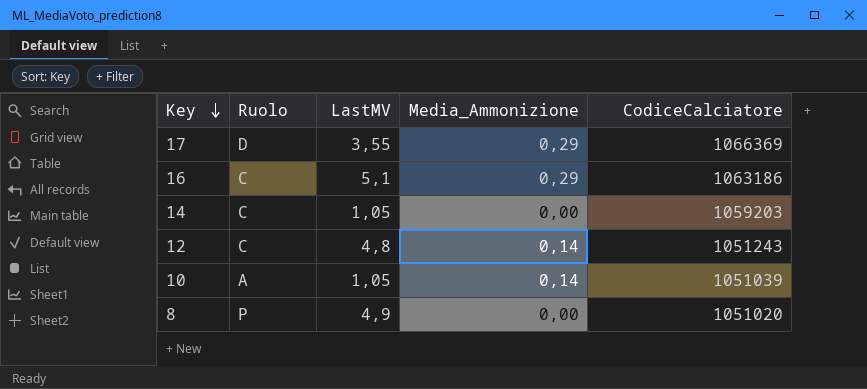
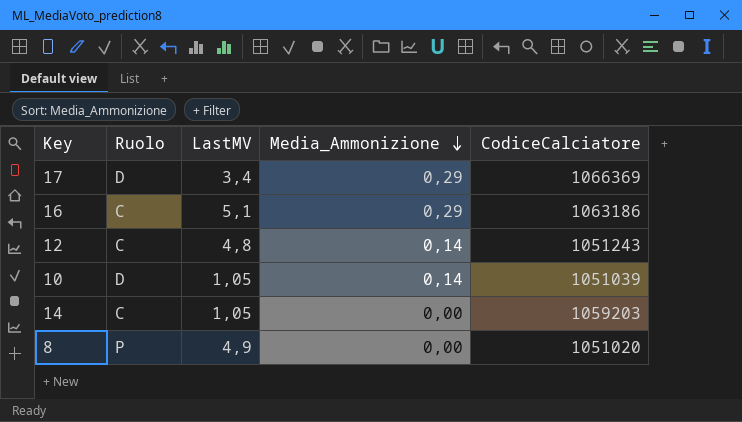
row order: Key descending -> Media_Ammonizione descending
17 | LastMV: 3,55 -> 3,4
10 | Ruolo: A -> D

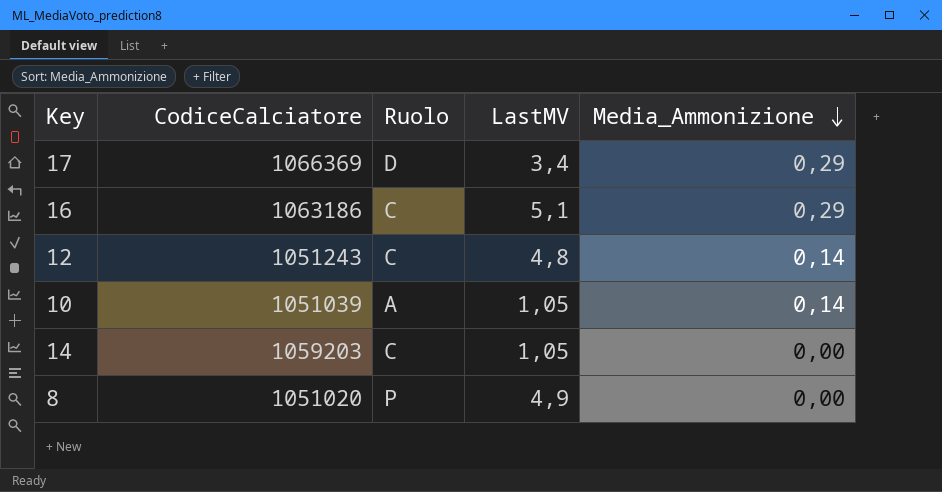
column CodiceCalciatore | position: 5 -> 2
10 | Ruolo: D -> A

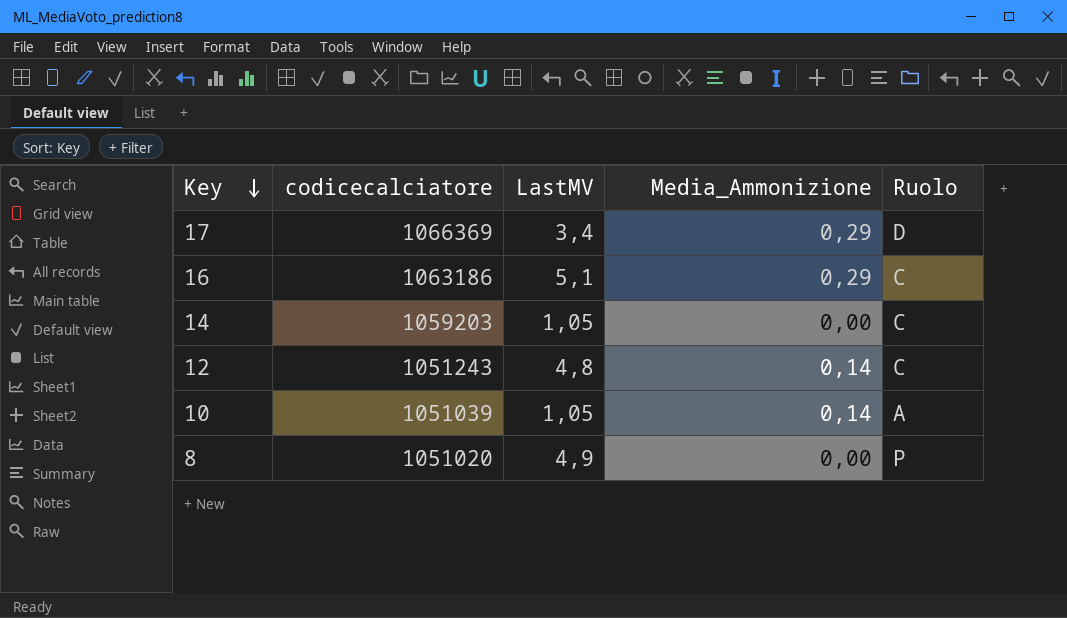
row order: Media_Ammonizione descending -> Key descending
column name: CodiceCalciatore -> codicecalciatore
column Ruolo | position: 3 -> 5

